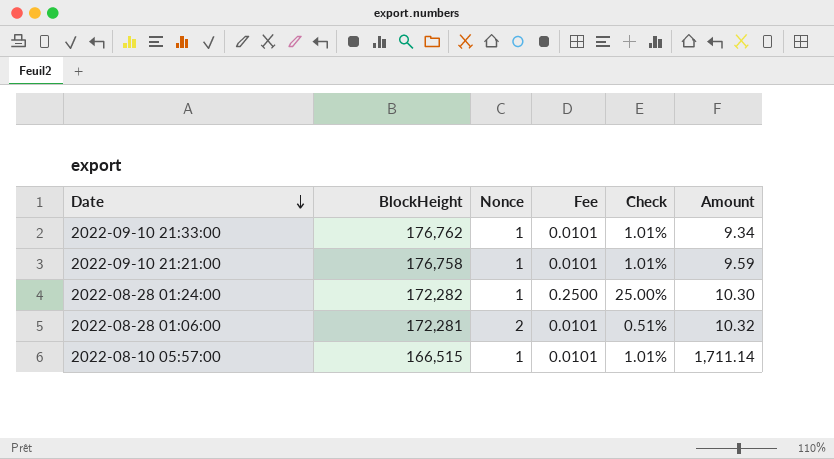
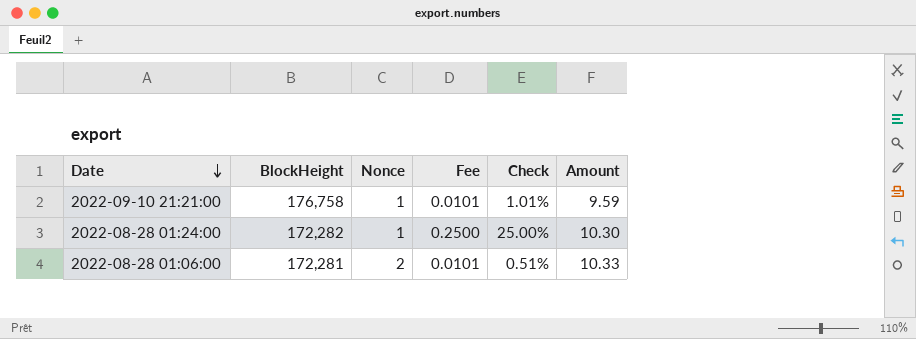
row 2022-09-10 21:33:00: 176,762 | 1 | 0.0101 | 1.01% | 9.34 -> none
row 2022-08-10 05:57:00: 166,515 | 1 | 0.0101 | 1.01% | 1,711.14 -> none
2022-08-28 01:06:00 | Amount: 10.32 -> 10.33

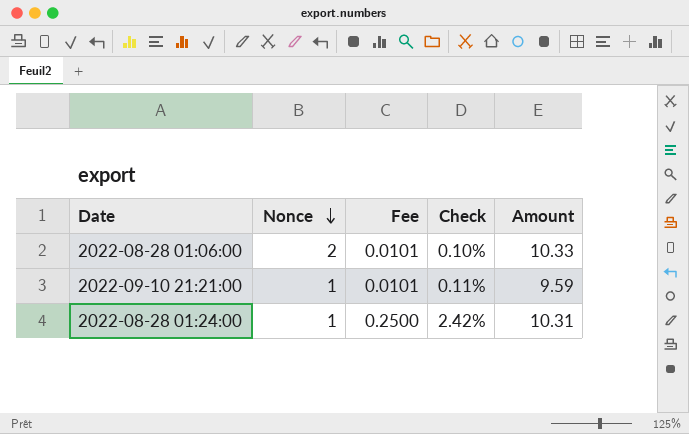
row order: Date descending -> Nonce descending
column BlockHeight | position: 2 -> none
column Check | formula: [Fee] / [Nonce] -> [Fee] / [Amount]
2022-08-28 01:24:00 | Amount: 10.30 -> 10.31

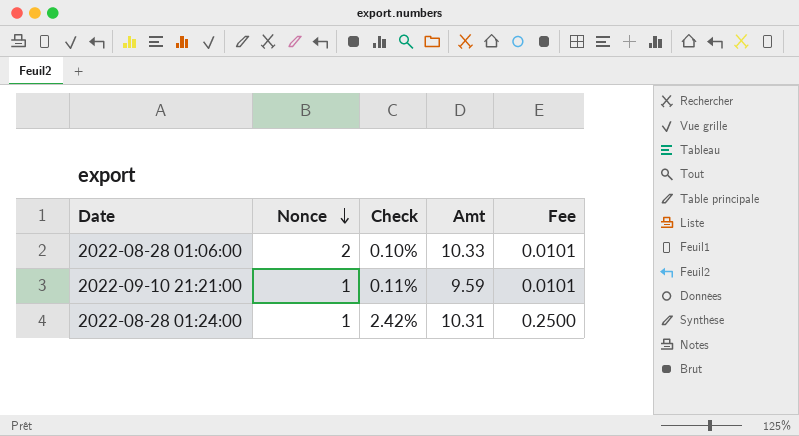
column name: Amount -> Amt
column Fee | position: 3 -> 5

